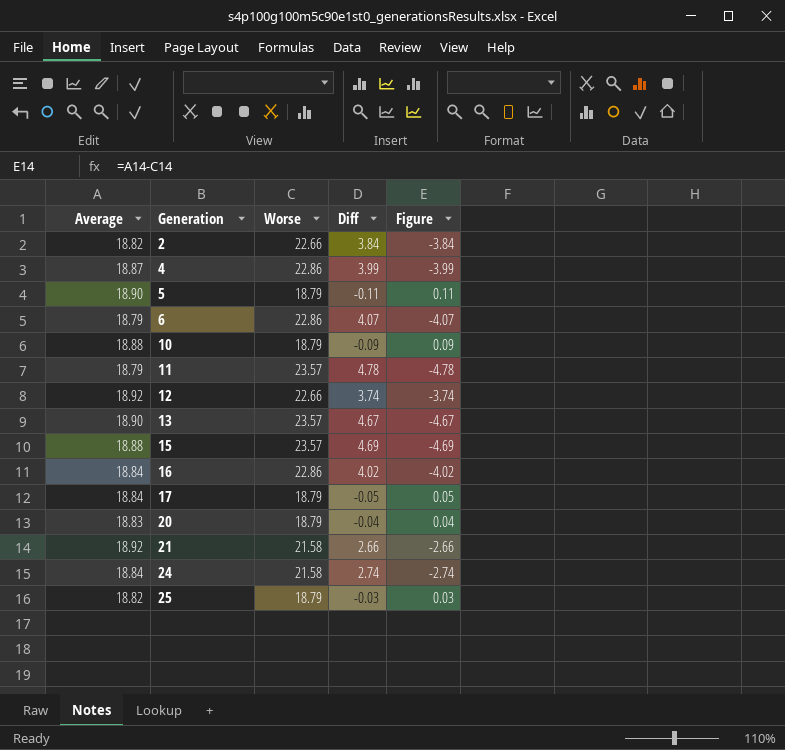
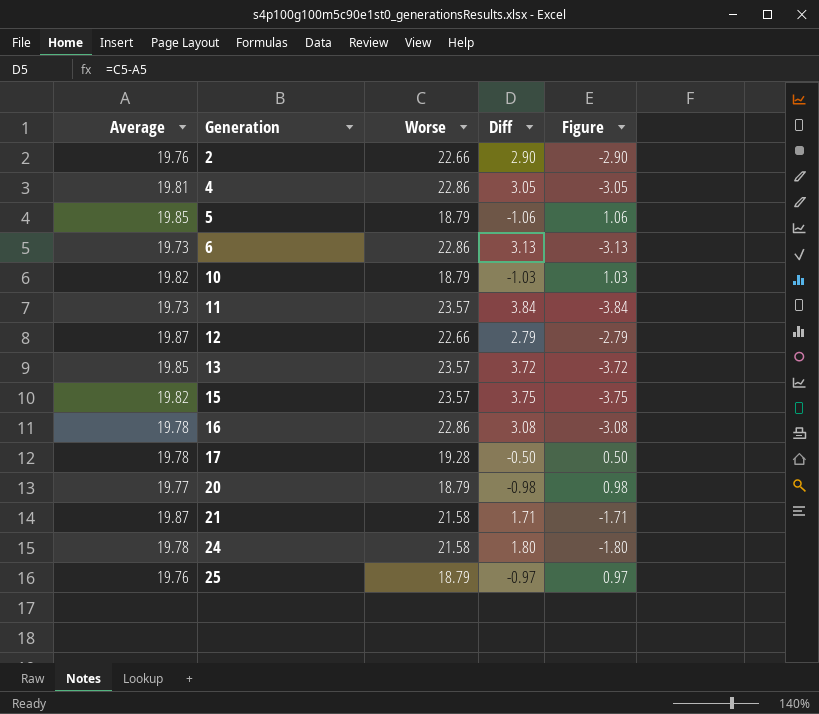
2 | Average: 18.82 -> 19.76
2 | Diff: 3.84 -> 2.90
2 | Figure: -3.84 -> -2.90
4 | Average: 18.87 -> 19.81
4 | Diff: 3.99 -> 3.05
4 | Figure: -3.99 -> -3.05
5 | Average: 18.90 -> 19.85
5 | Diff: -0.11 -> -1.06
5 | Figure: 0.11 -> 1.06
6 | Average: 18.79 -> 19.73
6 | Diff: 4.07 -> 3.13
6 | Figure: -4.07 -> -3.13
10 | Average: 18.88 -> 19.82
10 | Diff: -0.09 -> -1.03
10 | Figure: 0.09 -> 1.03
11 | Average: 18.79 -> 19.73
11 | Diff: 4.78 -> 3.84
11 | Figure: -4.78 -> -3.84
12 | Average: 18.92 -> 19.87
12 | Diff: 3.74 -> 2.79
12 | Figure: -3.74 -> -2.79
13 | Average: 18.90 -> 19.85
13 | Diff: 4.67 -> 3.72
13 | Figure: -4.67 -> -3.72
15 | Average: 18.88 -> 19.82
15 | Diff: 4.69 -> 3.75
15 | Figure: -4.69 -> -3.75
16 | Average: 18.84 -> 19.78
16 | Diff: 4.02 -> 3.08
16 | Figure: -4.02 -> -3.08
17 | Average: 18.84 -> 19.78
17 | Worse: 18.79 -> 19.28
17 | Diff: -0.05 -> -0.50
17 | Figure: 0.05 -> 0.50
20 | Average: 18.83 -> 19.77
20 | Diff: -0.04 -> -0.98
20 | Figure: 0.04 -> 0.98
21 | Average: 18.92 -> 19.87
21 | Diff: 2.66 -> 1.71
21 | Figure: -2.66 -> -1.71
24 | Average: 18.84 -> 19.78
24 | Diff: 2.74 -> 1.80
24 | Figure: -2.74 -> -1.80
25 | Average: 18.82 -> 19.76
25 | Diff: -0.03 -> -0.97
25 | Figure: 0.03 -> 0.97

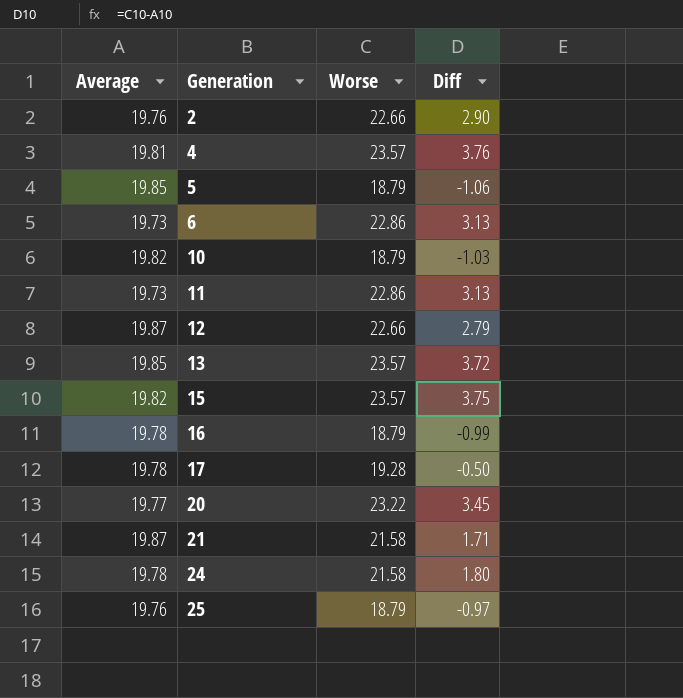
column Figure | formula: [Average] - [Worse] -> none
4 | Worse: 22.86 -> 23.57
4 | Diff: 3.05 -> 3.76
11 | Worse: 23.57 -> 22.86
11 | Diff: 3.84 -> 3.13
16 | Worse: 22.86 -> 18.79
16 | Diff: 3.08 -> -0.99
20 | Worse: 18.79 -> 23.22
20 | Diff: -0.98 -> 3.45

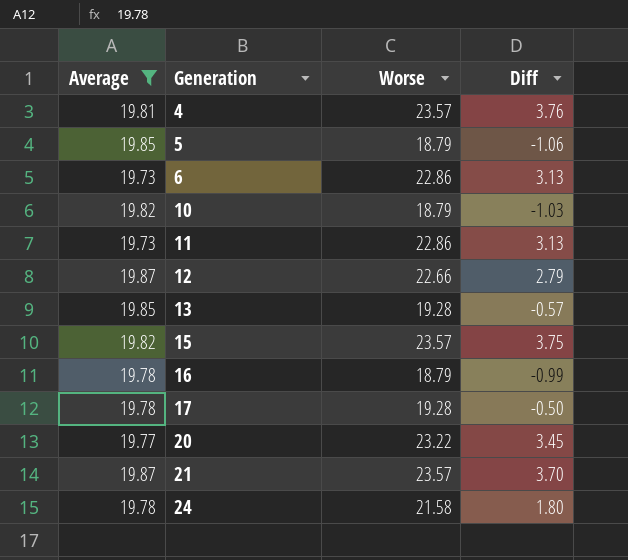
filter: none -> Average != 19.76
13 | Worse: 23.57 -> 19.28
13 | Diff: 3.72 -> -0.57
21 | Worse: 21.58 -> 23.57
21 | Diff: 1.71 -> 3.70

